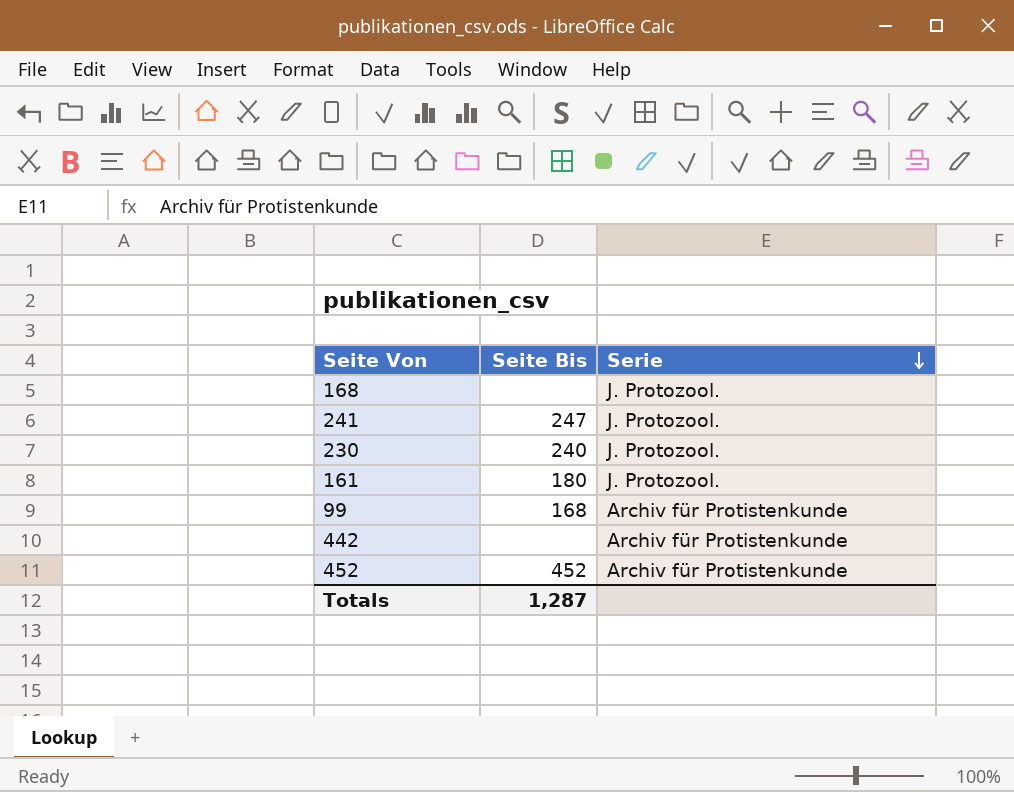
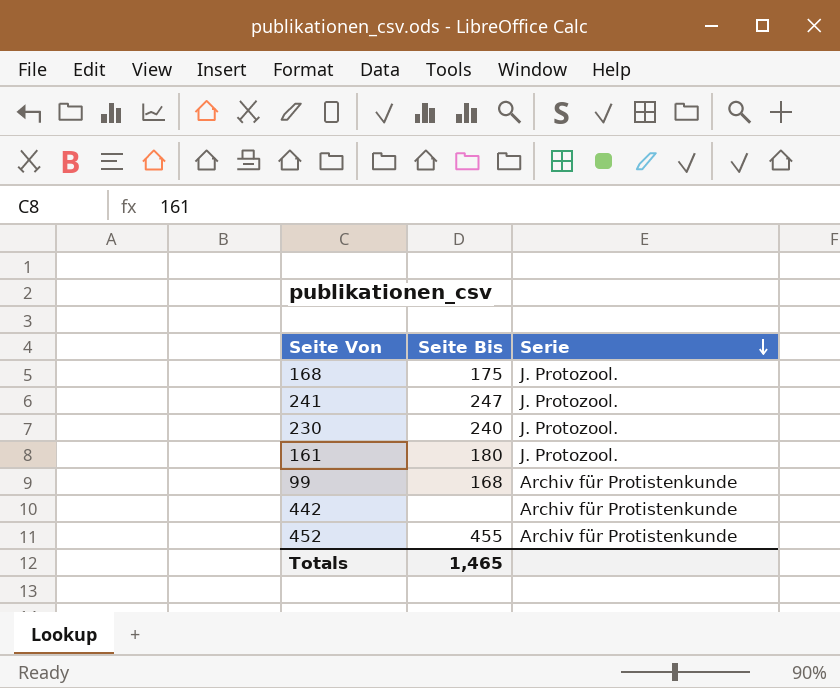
168 | Seite Bis: none -> 175
452 | Seite Bis: 452 -> 455
Totals | Seite Bis: 1,287 -> 1,465

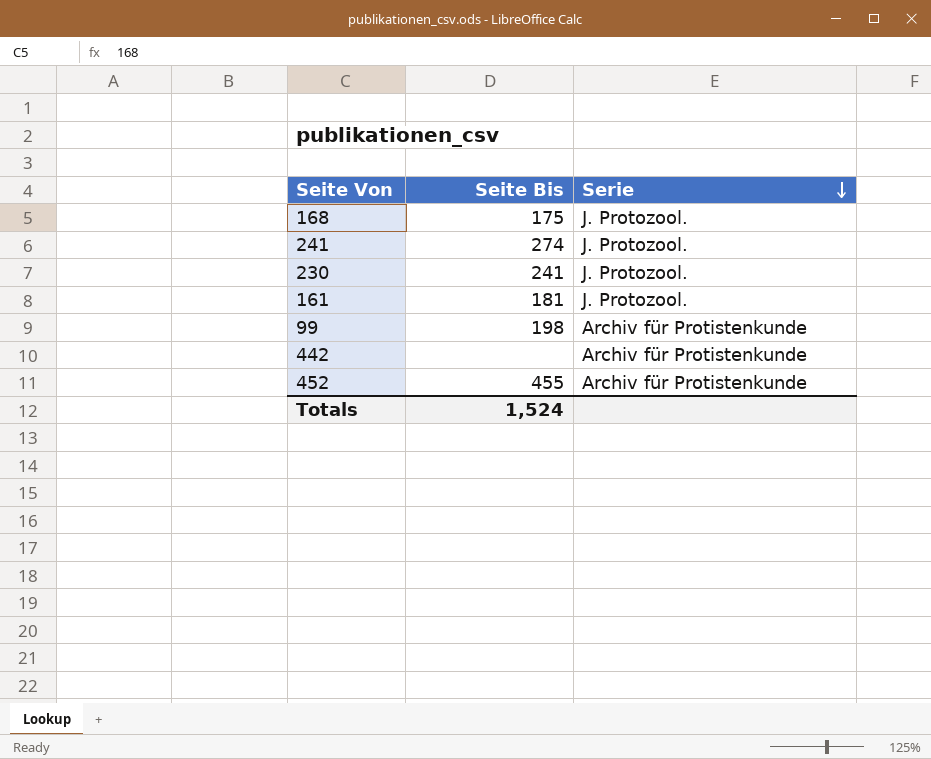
241 | Seite Bis: 247 -> 274
230 | Seite Bis: 240 -> 241
161 | Seite Bis: 180 -> 181
99 | Seite Bis: 168 -> 198
Totals | Seite Bis: 1,465 -> 1,524

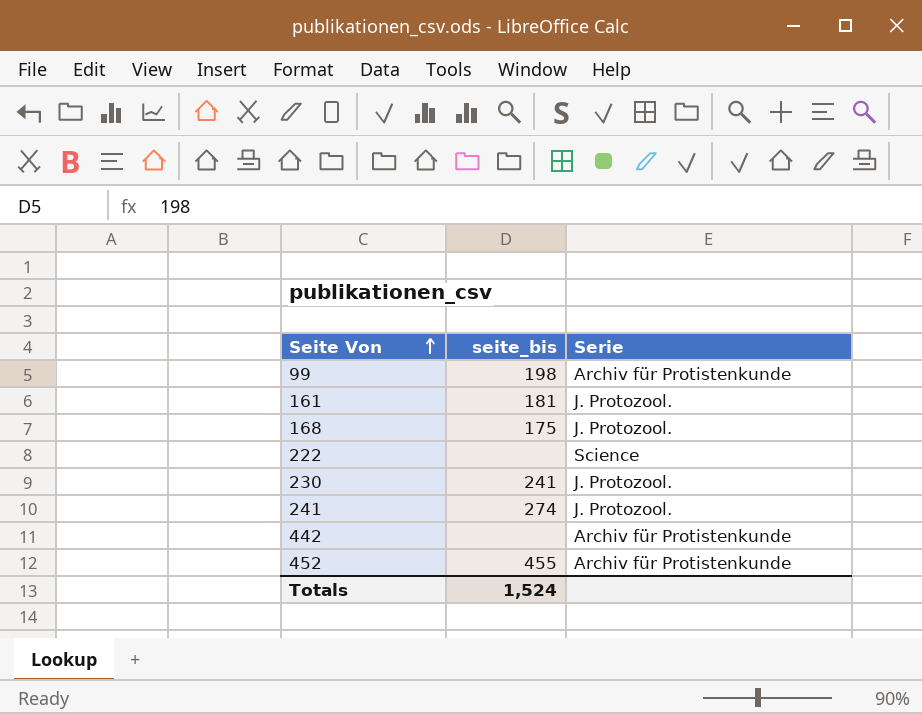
row order: Serie descending -> Seite Von ascending
column name: Seite Bis -> seite_bis
row 222: none -> none | Science

